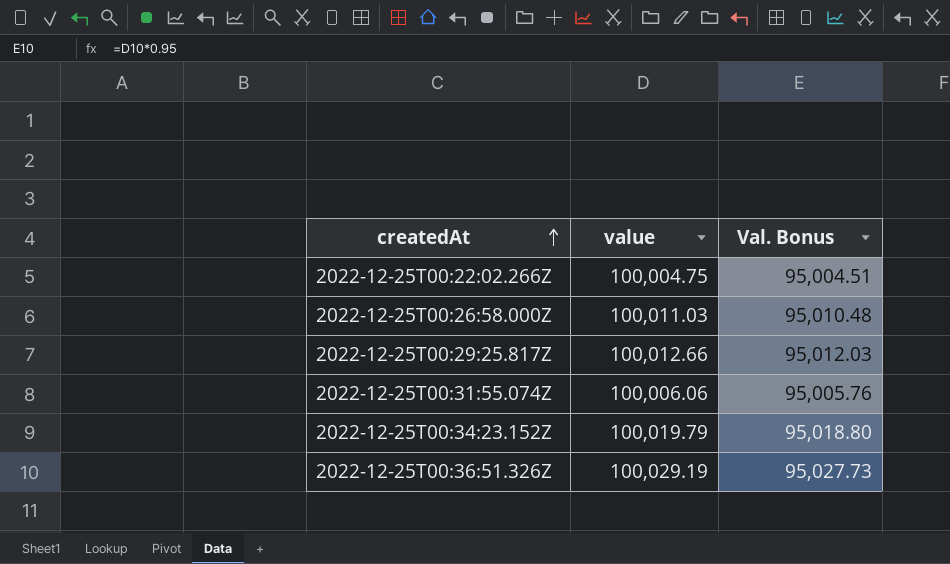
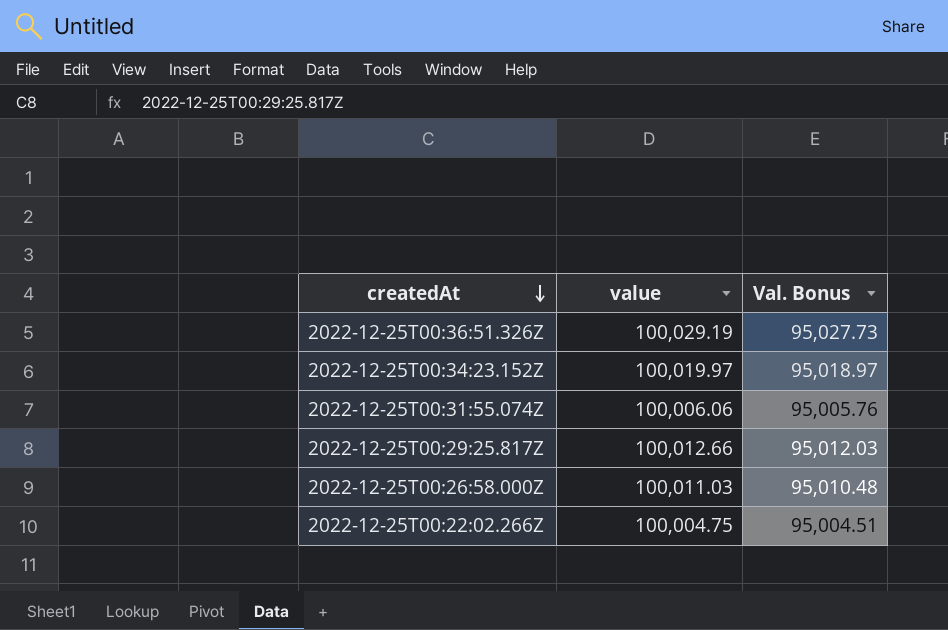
row order: createdAt ascending -> createdAt descending
2022-12-25T00:34:23.152Z | value: 100,019.79 -> 100,019.97
2022-12-25T00:34:23.152Z | Val. Bonus: 95,018.80 -> 95,018.97

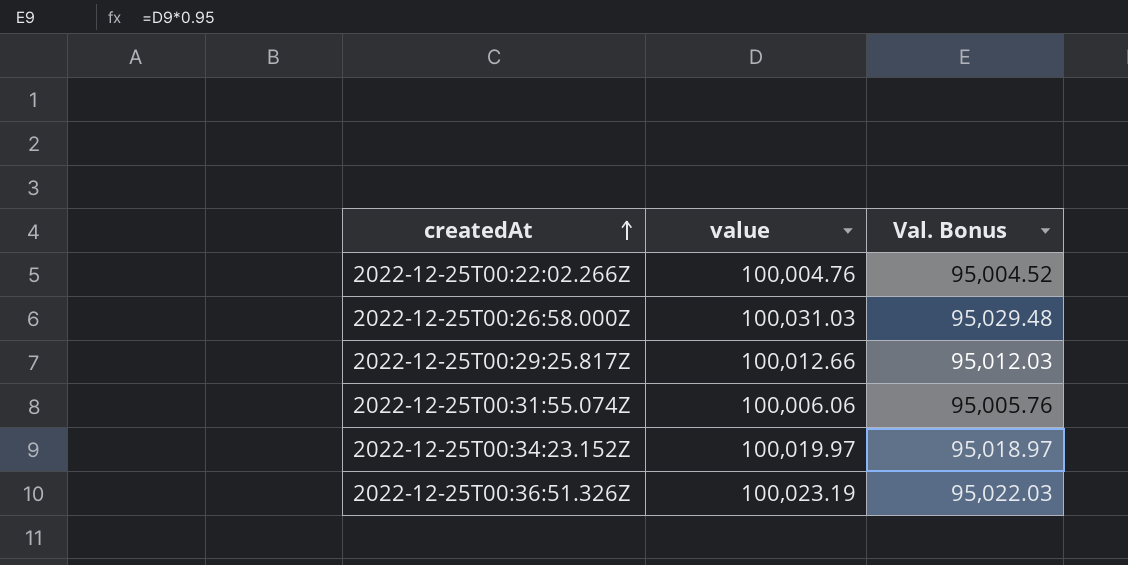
row order: createdAt descending -> createdAt ascending
2022-12-25T00:22:02.266Z | value: 100,004.75 -> 100,004.76
2022-12-25T00:22:02.266Z | Val. Bonus: 95,004.51 -> 95,004.52
2022-12-25T00:26:58.000Z | value: 100,011.03 -> 100,031.03
2022-12-25T00:26:58.000Z | Val. Bonus: 95,010.48 -> 95,029.48
2022-12-25T00:36:51.326Z | value: 100,029.19 -> 100,023.19
2022-12-25T00:36:51.326Z | Val. Bonus: 95,027.73 -> 95,022.03

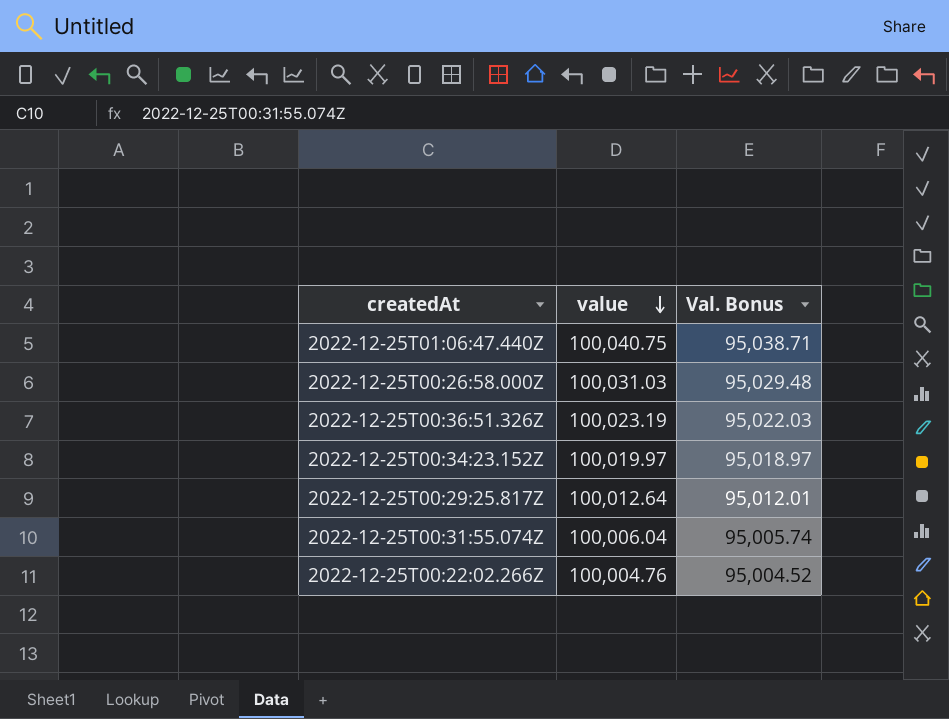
row order: createdAt ascending -> value descending
row 2022-12-25T01:06:47.440Z: none -> 100,040.75 | 95,038.71
2022-12-25T00:29:25.817Z | value: 100,012.66 -> 100,012.64
2022-12-25T00:29:25.817Z | Val. Bonus: 95,012.03 -> 95,012.01
2022-12-25T00:31:55.074Z | value: 100,006.06 -> 100,006.04
2022-12-25T00:31:55.074Z | Val. Bonus: 95,005.76 -> 95,005.74

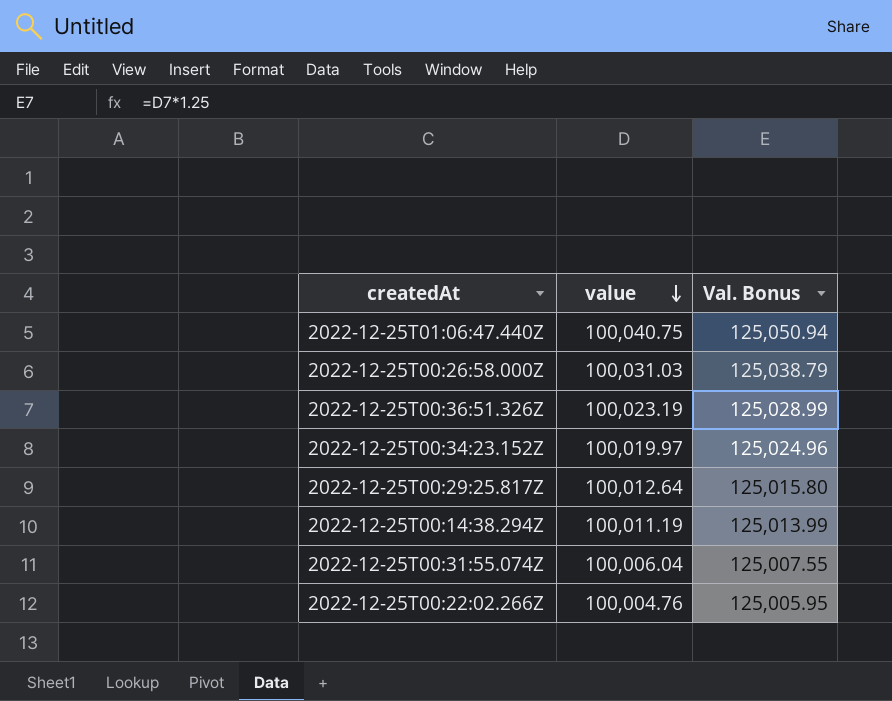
column Val. Bonus | formula: [value] * 0.95 -> [value] * 1.25
row 2022-12-25T00:14:38.294Z: none -> 100,011.19 | 125,013.99

